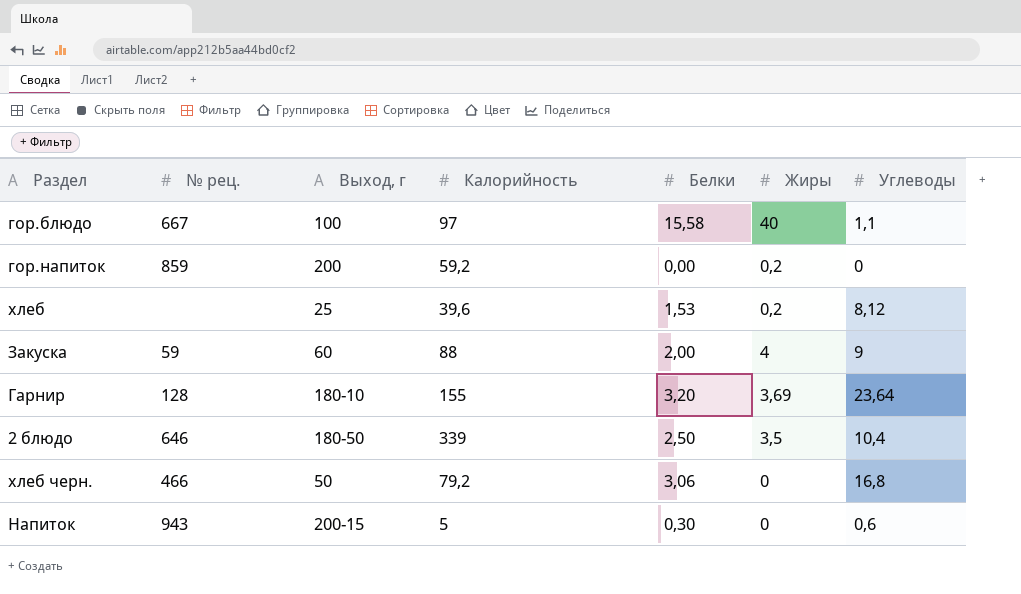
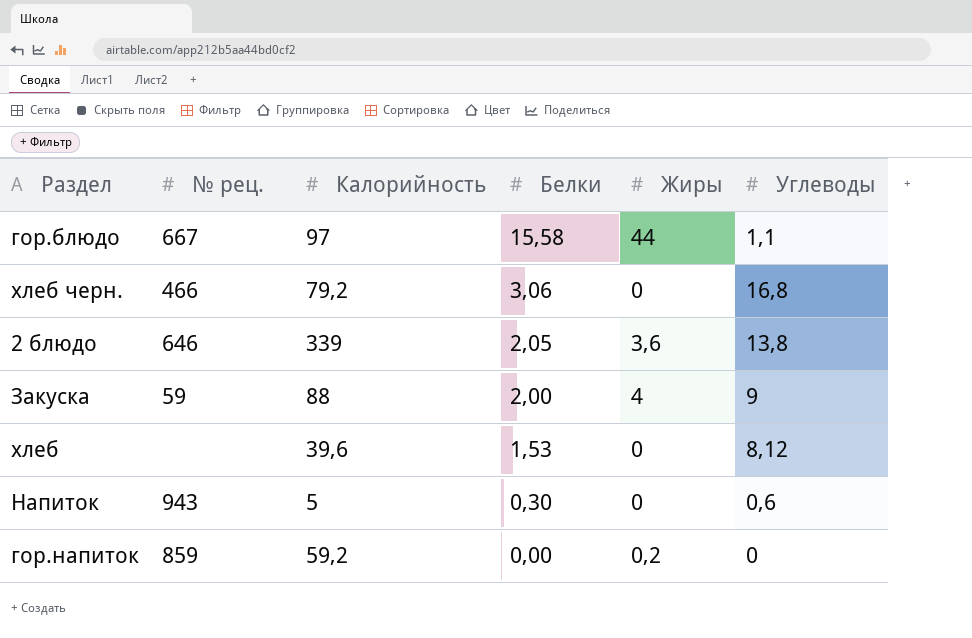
row order: none -> Белки descending
column Выход, г | position: 3 -> none
row Гарнир: 128 | 180-10 | 155 | 3,20 | 3,69 | 23,64 -> none
гор.блюдо | Жиры: 40 -> 44
2 блюдо | Белки: 2,50 -> 2,05
2 блюдо | Жиры: 3,5 -> 3,6
2 блюдо | Углеводы: 10,4 -> 13,8
хлеб | Жиры: 0,2 -> 0

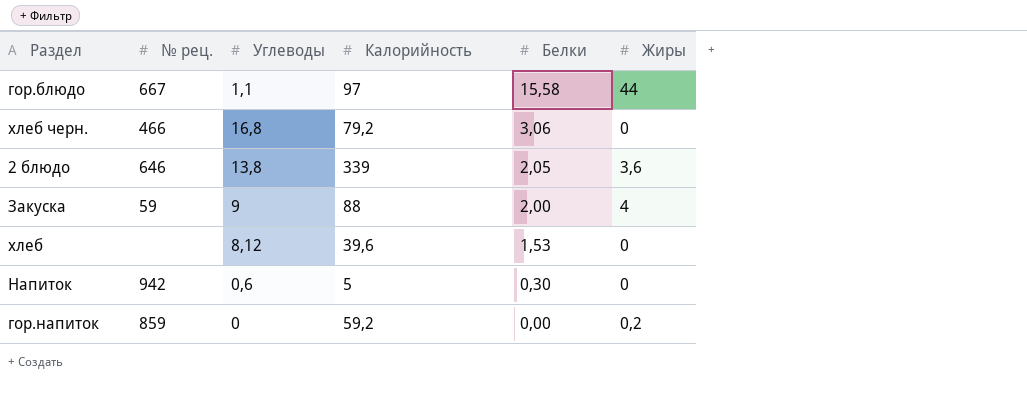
column Углеводы | position: 6 -> 3
Напиток | № рец.: 943 -> 942

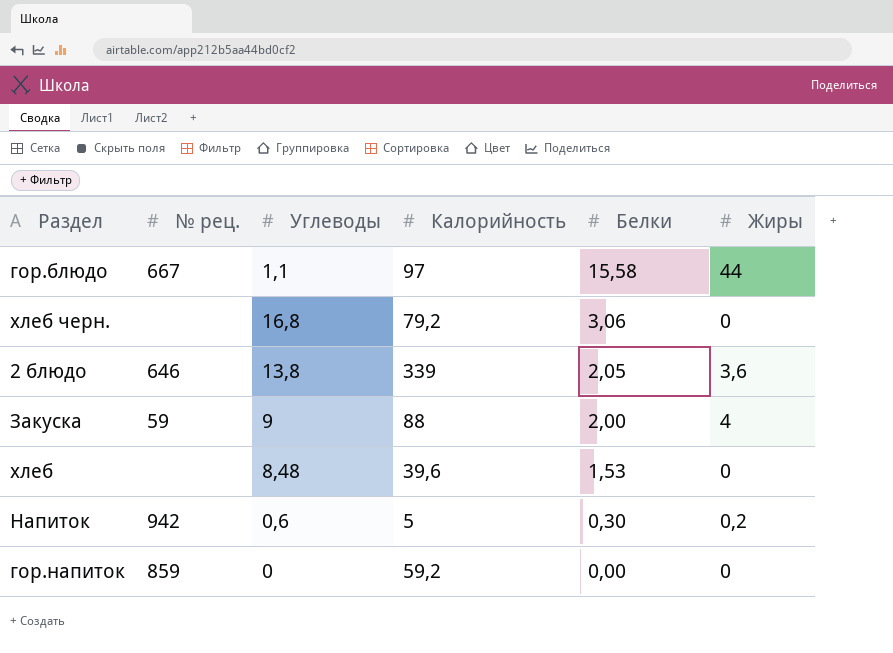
хлеб черн. | № рец.: 466 -> none
хлеб | Углеводы: 8,12 -> 8,48
Напиток | Жиры: 0 -> 0,2
гор.напиток | Жиры: 0,2 -> 0

